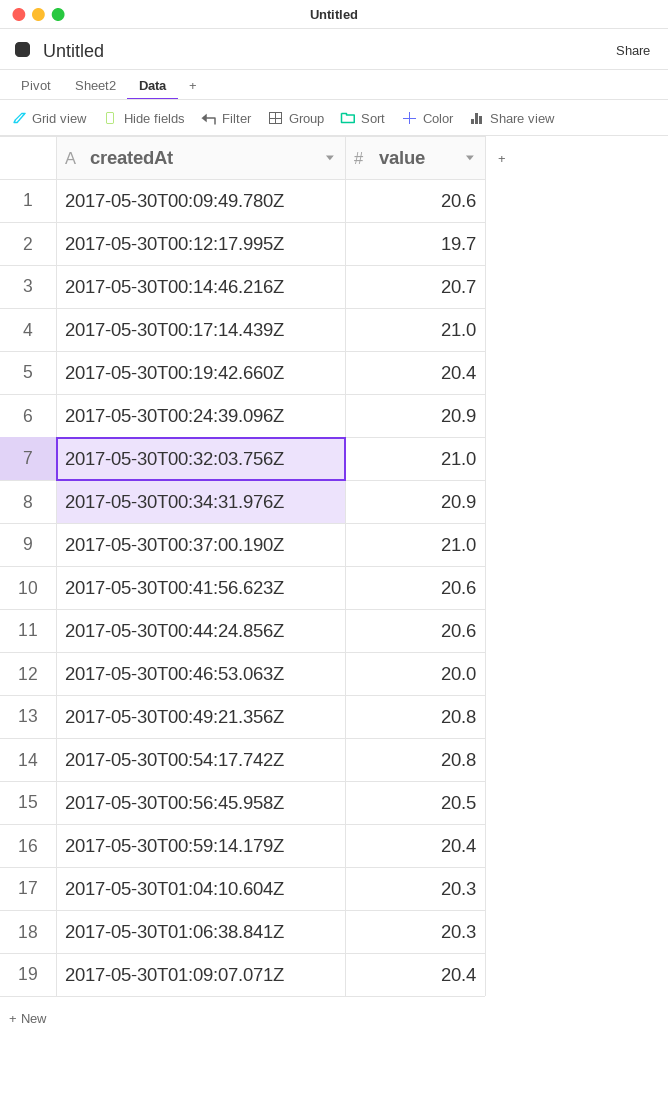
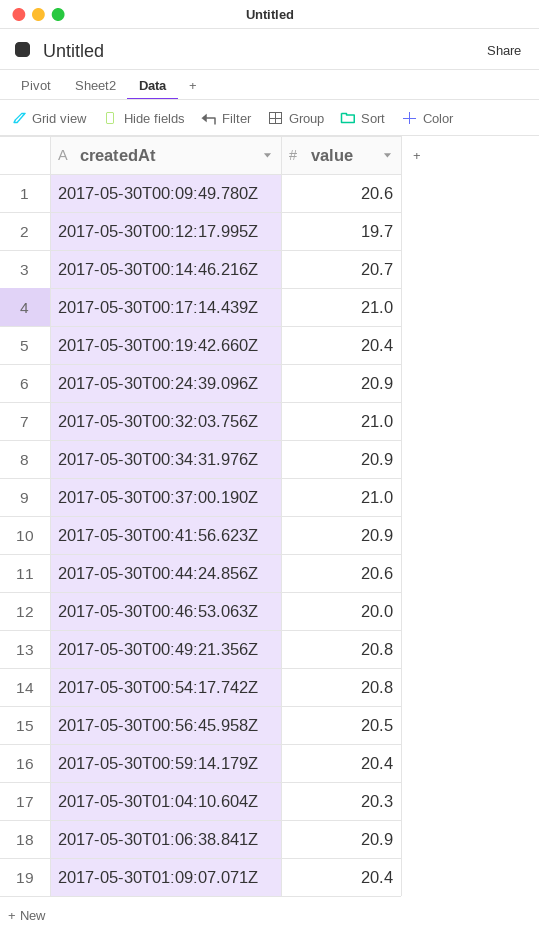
2017-05-30T00:41:56.623Z | value: 20.6 -> 20.9
2017-05-30T01:06:38.841Z | value: 20.3 -> 20.9

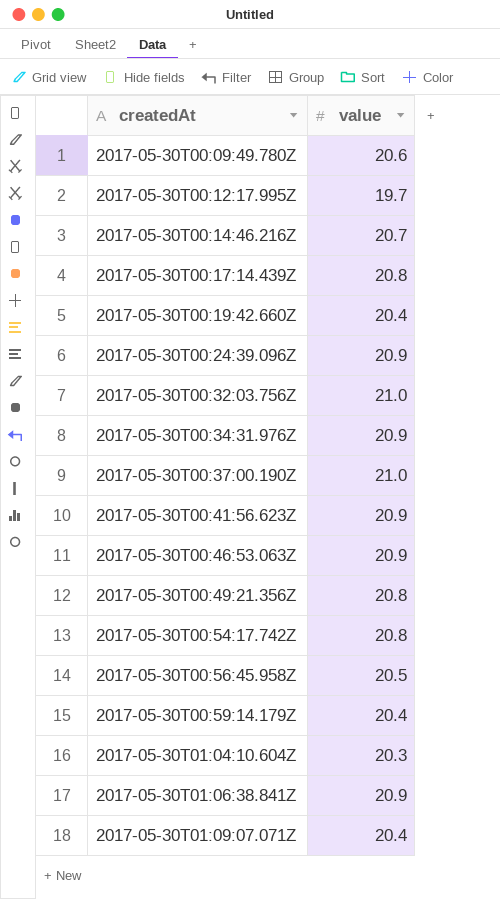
row 2017-05-30T00:44:24.856Z: 20.6 -> none
2017-05-30T00:17:14.439Z | value: 21.0 -> 20.8
2017-05-30T00:46:53.063Z | value: 20.0 -> 20.9

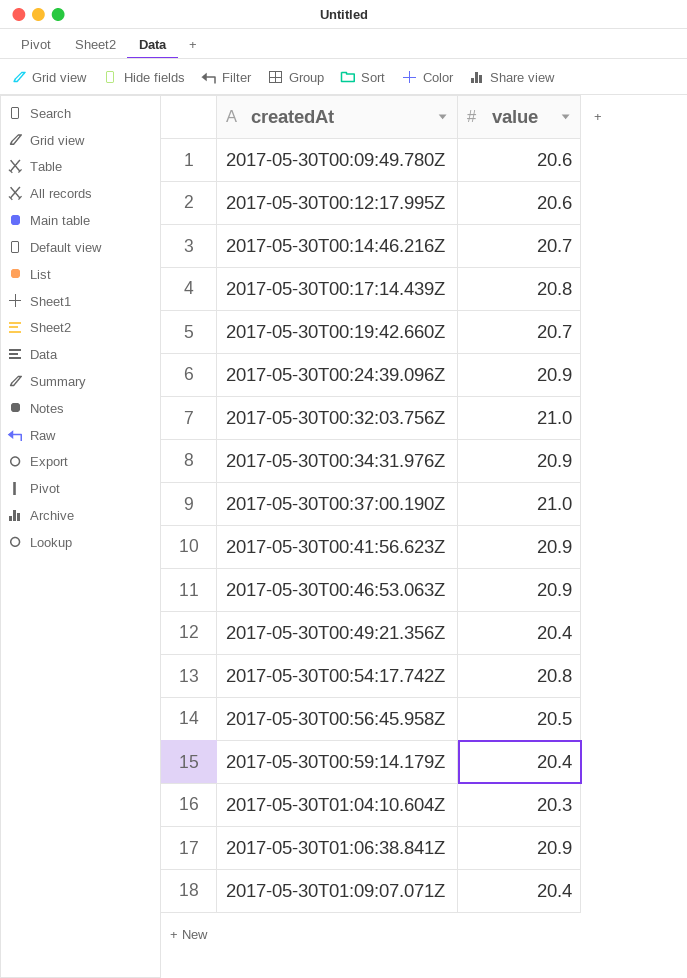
2017-05-30T00:12:17.995Z | value: 19.7 -> 20.6
2017-05-30T00:19:42.660Z | value: 20.4 -> 20.7
2017-05-30T00:49:21.356Z | value: 20.8 -> 20.4

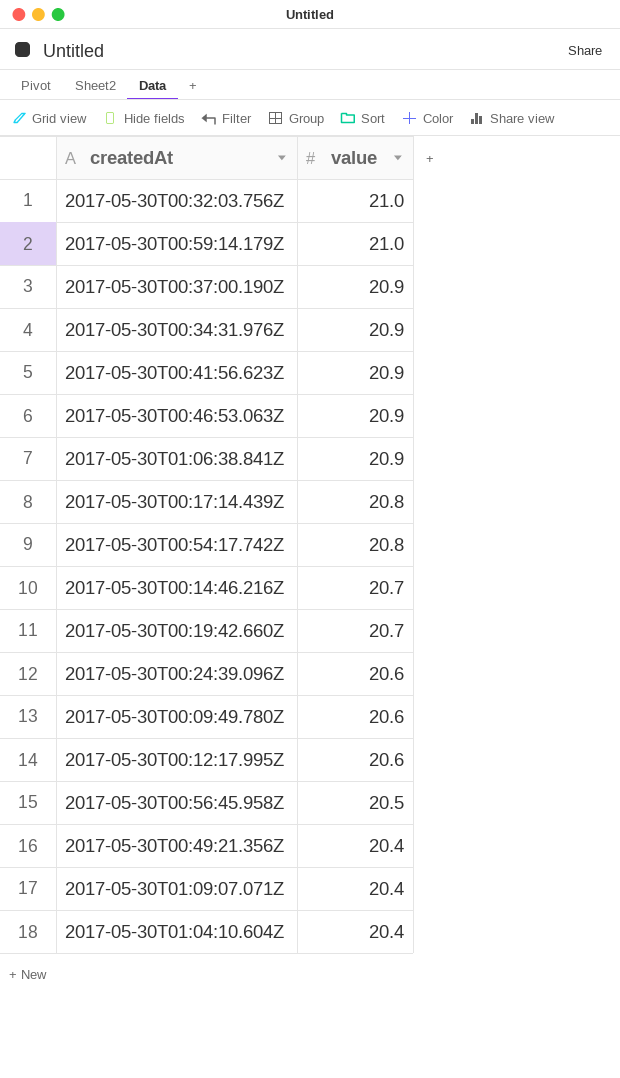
row order: createdAt ascending -> value descending
2017-05-30T00:59:14.179Z | value: 20.4 -> 21.0
2017-05-30T00:37:00.190Z | value: 21.0 -> 20.9
2017-05-30T00:24:39.096Z | value: 20.9 -> 20.6
2017-05-30T01:04:10.604Z | value: 20.3 -> 20.4

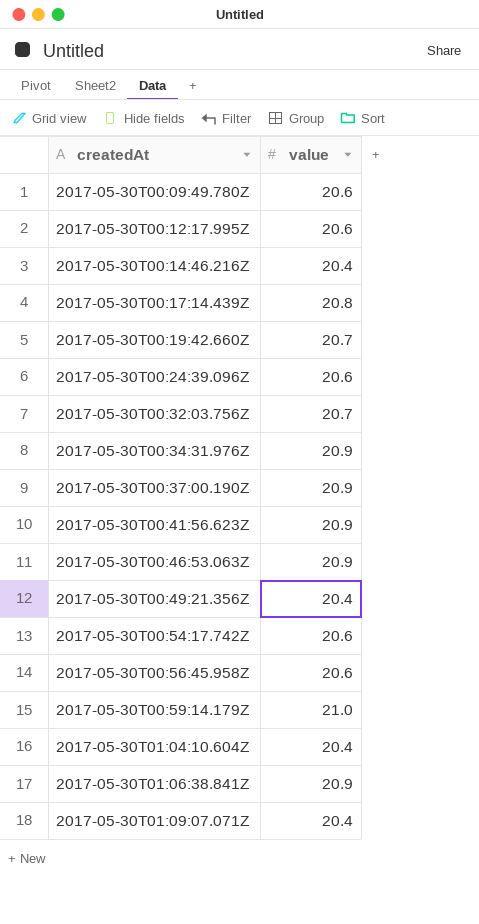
row order: value descending -> createdAt ascending
2017-05-30T00:14:46.216Z | value: 20.7 -> 20.4
2017-05-30T00:32:03.756Z | value: 21.0 -> 20.7
2017-05-30T00:54:17.742Z | value: 20.8 -> 20.6
2017-05-30T00:56:45.958Z | value: 20.5 -> 20.6

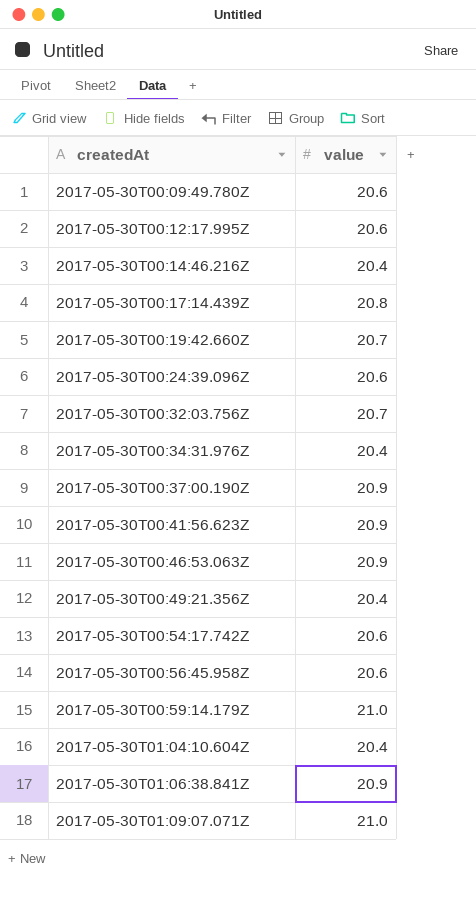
2017-05-30T00:34:31.976Z | value: 20.9 -> 20.4
2017-05-30T01:09:07.071Z | value: 20.4 -> 21.0

